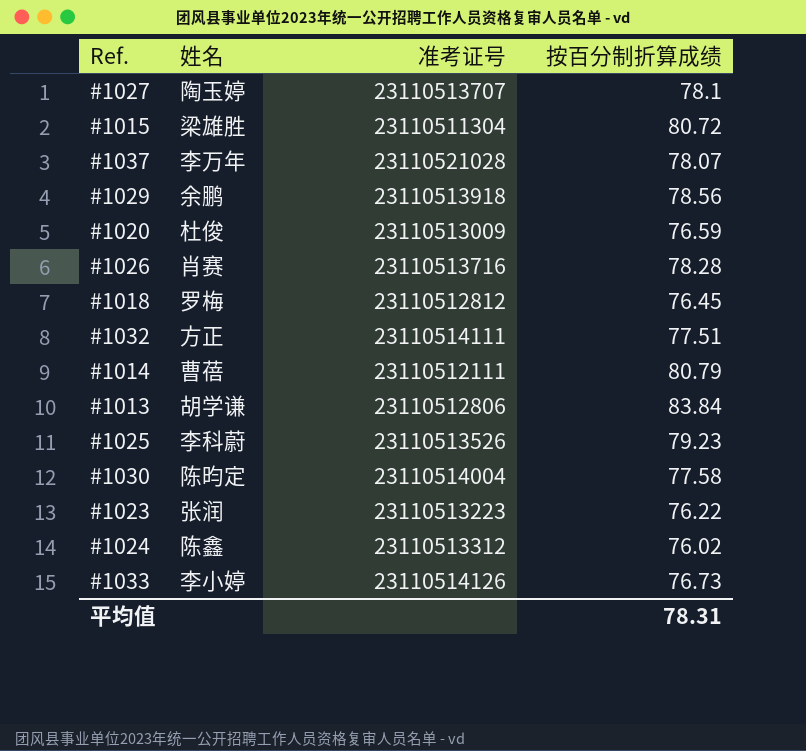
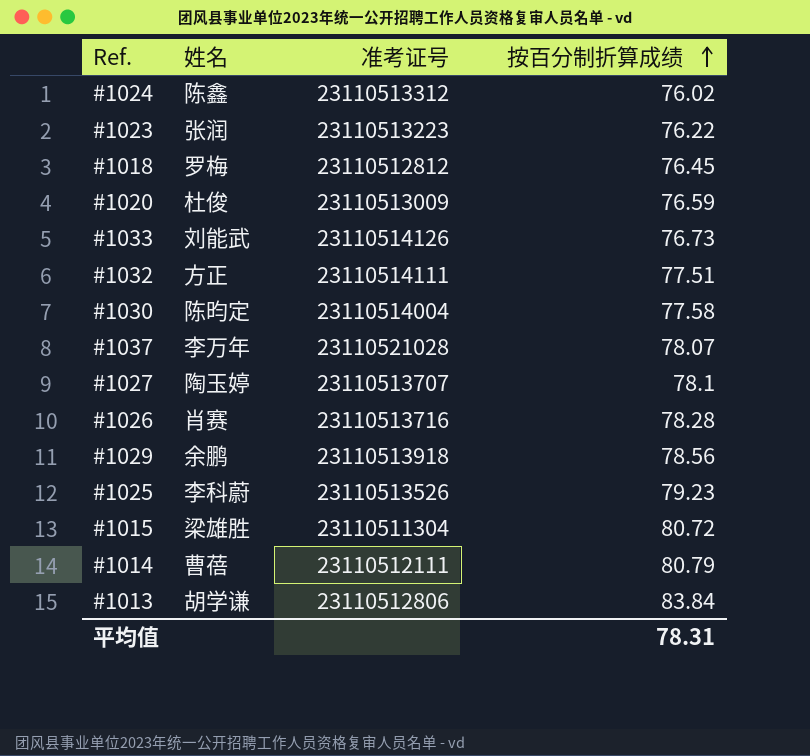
row order: none -> 按百分制折算成绩 ascending
#1033 | 姓名: 李小婷 -> 刘能武

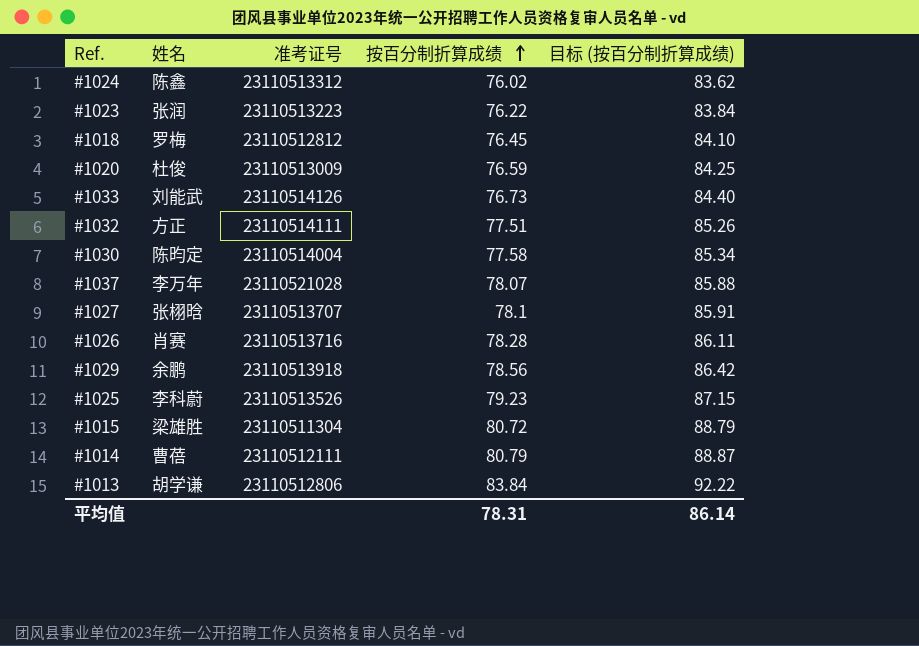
column 目标 (按百分制折算成绩) | formula: none -> [按百分制折算成绩] * 1.1
#1027 | 姓名: 陶玉婷 -> 张栩晗

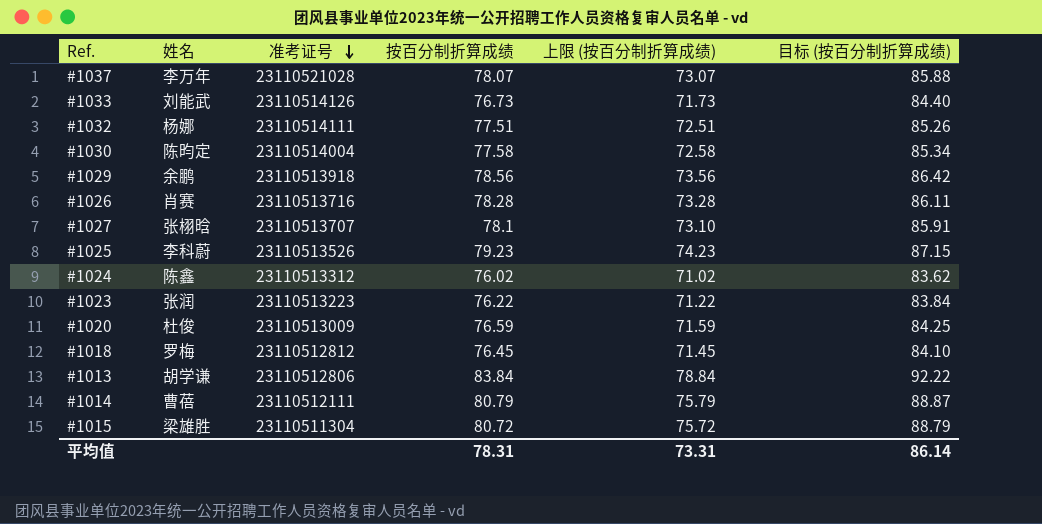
row order: 按百分制折算成绩 ascending -> 准考证号 descending
column 上限 (按百分制折算成绩) | formula: none -> [按百分制折算成绩] - 5
#1032 | 姓名: 方正 -> 杨娜

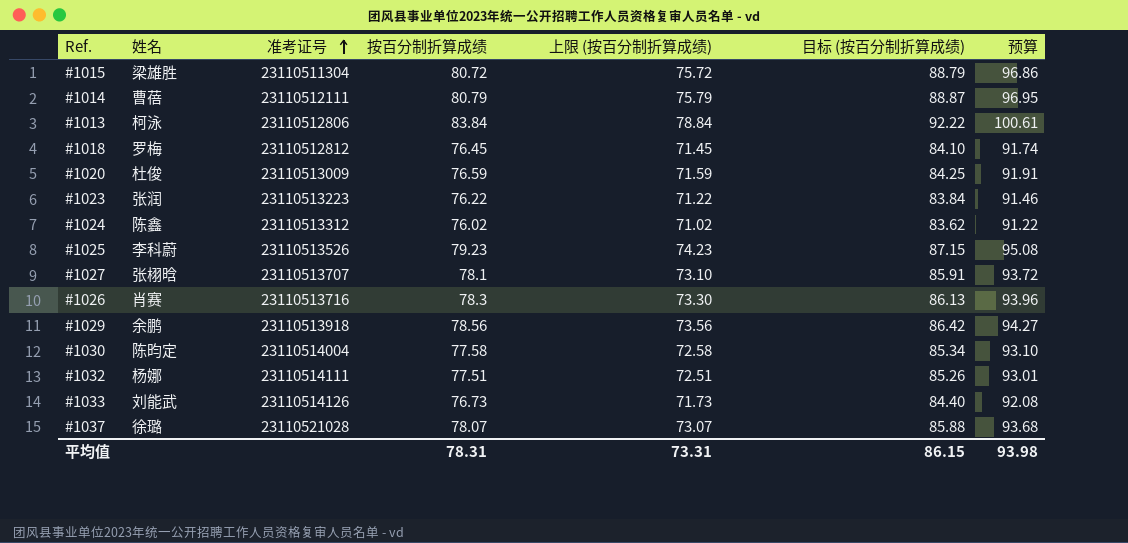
row order: 准考证号 descending -> 准考证号 ascending
column 预算 | formula: none -> [按百分制折算成绩] * 1.2
#1013 | 姓名: 胡学谦 -> 柯泳
#1026 | 按百分制折算成绩: 78.28 -> 78.3
#1026 | 上限 (按百分制折算成绩): 73.28 -> 73.30
#1026 | 目标 (按百分制折算成绩): 86.11 -> 86.13
#1037 | 姓名: 李万年 -> 徐璐
平均值 | 目标 (按百分制折算成绩): 86.14 -> 86.15

